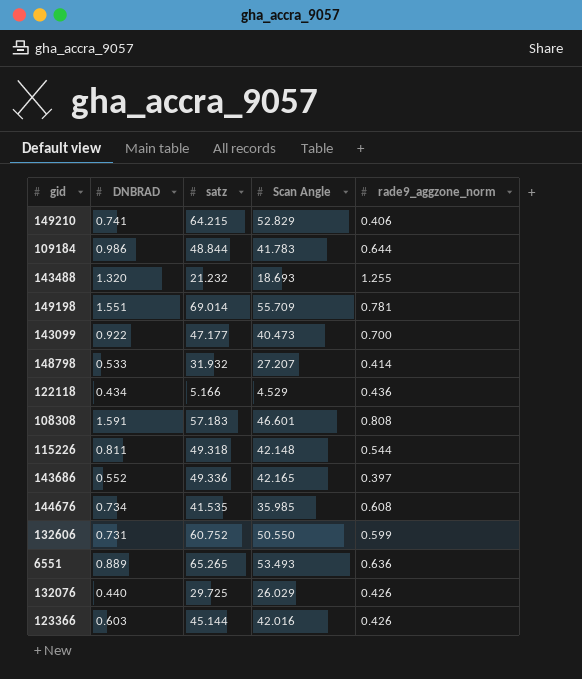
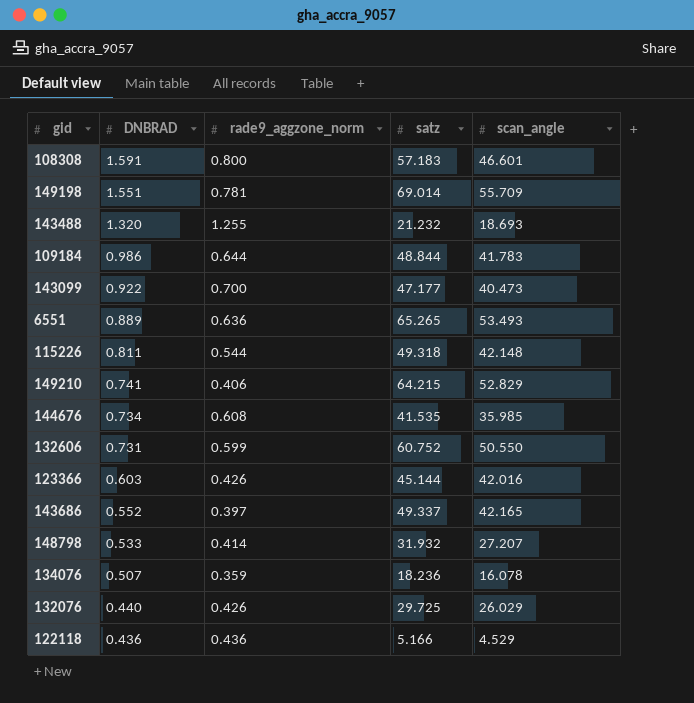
row order: none -> DNBRAD descending
column rade9_aggzone_norm | position: 5 -> 3
column name: Scan Angle -> scan_angle
108308 | rade9_aggzone_norm: 0.808 -> 0.800
143686 | satz: 49.336 -> 49.337
row 134076: none -> 0.507 | 0.359 | 18.236 | 16.078
122118 | DNBRAD: 0.434 -> 0.436

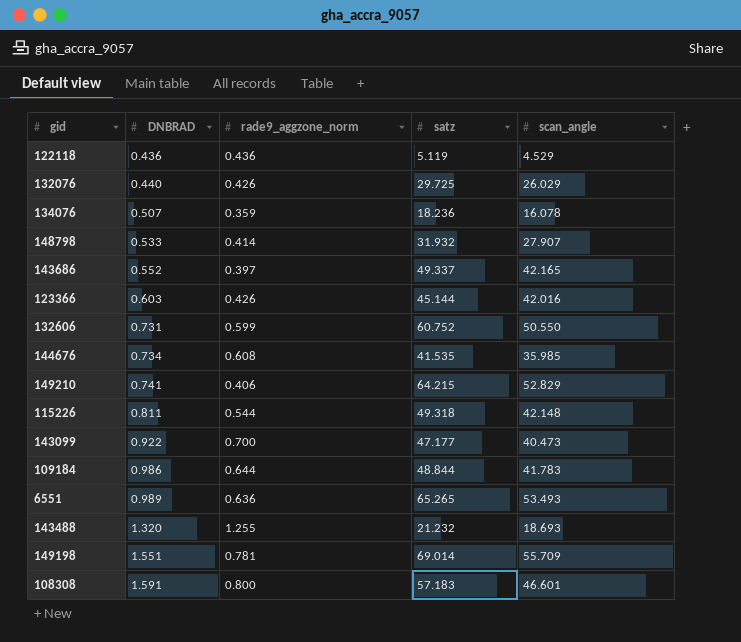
row order: DNBRAD descending -> DNBRAD ascending
122118 | satz: 5.166 -> 5.119
148798 | scan_angle: 27.207 -> 27.907
6551 | DNBRAD: 0.889 -> 0.989

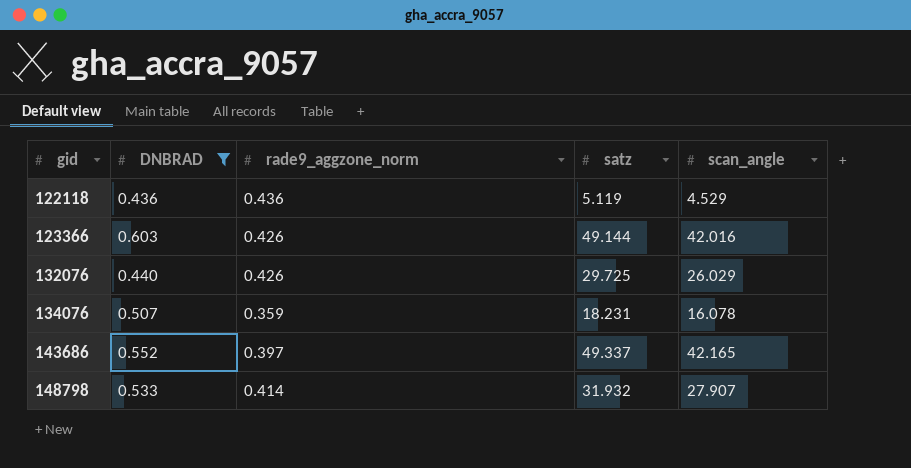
filter: none -> DNBRAD <= 0.603
row order: DNBRAD ascending -> gid ascending
123366 | satz: 45.144 -> 49.144
134076 | satz: 18.236 -> 18.231

